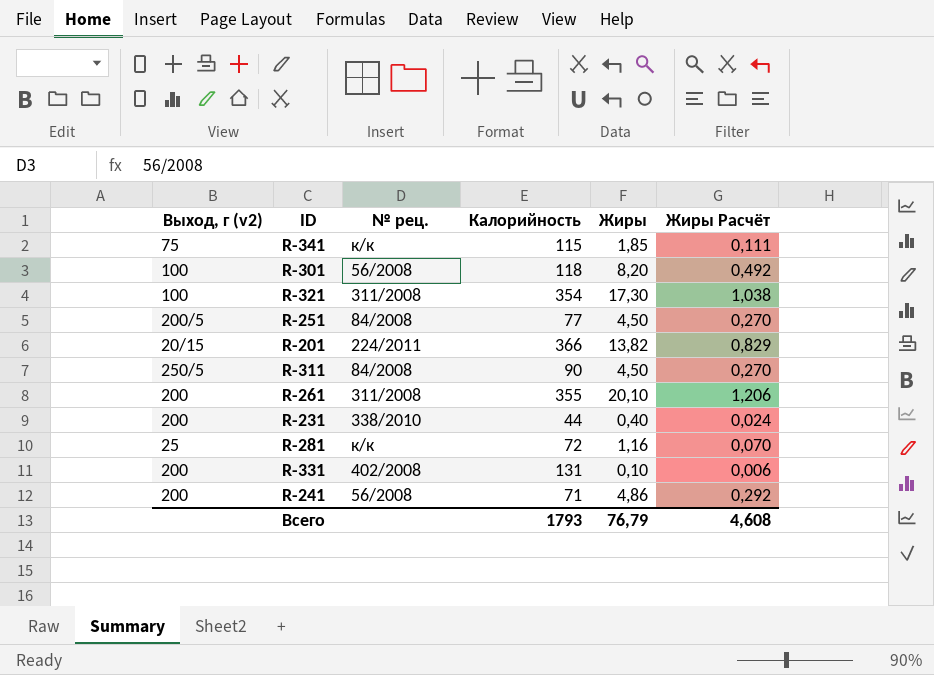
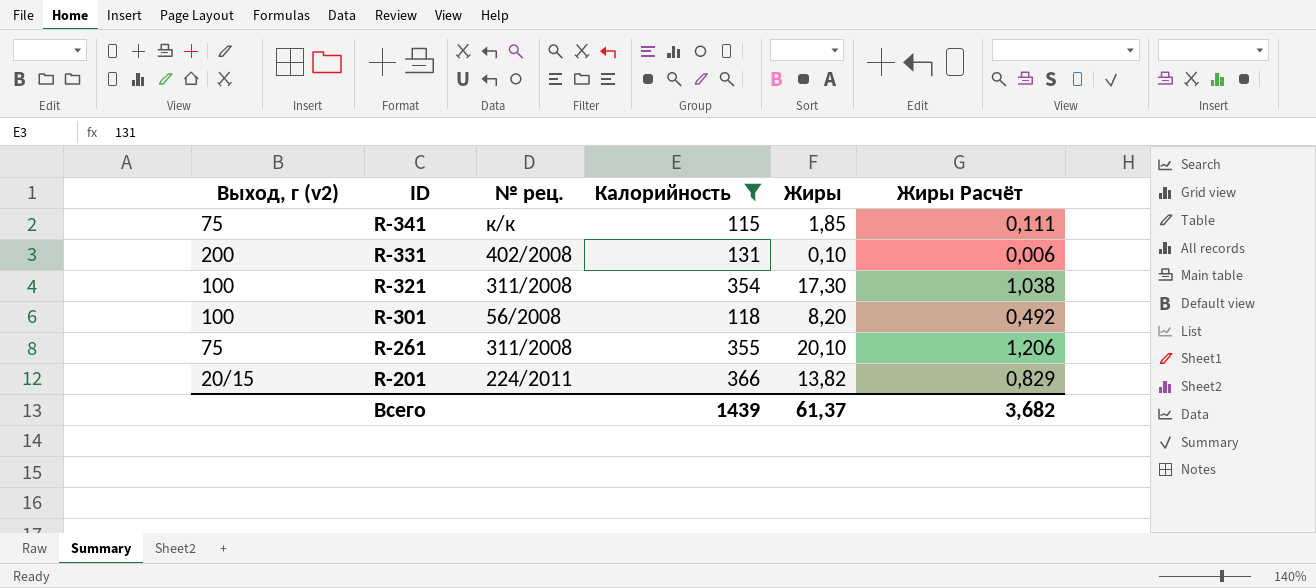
filter: none -> Калорийность >= 115
row order: none -> ID descending
R-261 | Выход, г (v2): 200 -> 75
Всего | Калорийность: 1793 -> 1439
Всего | Жиры: 76,79 -> 61,37
Всего | Жиры Расчёт: 4,608 -> 3,682

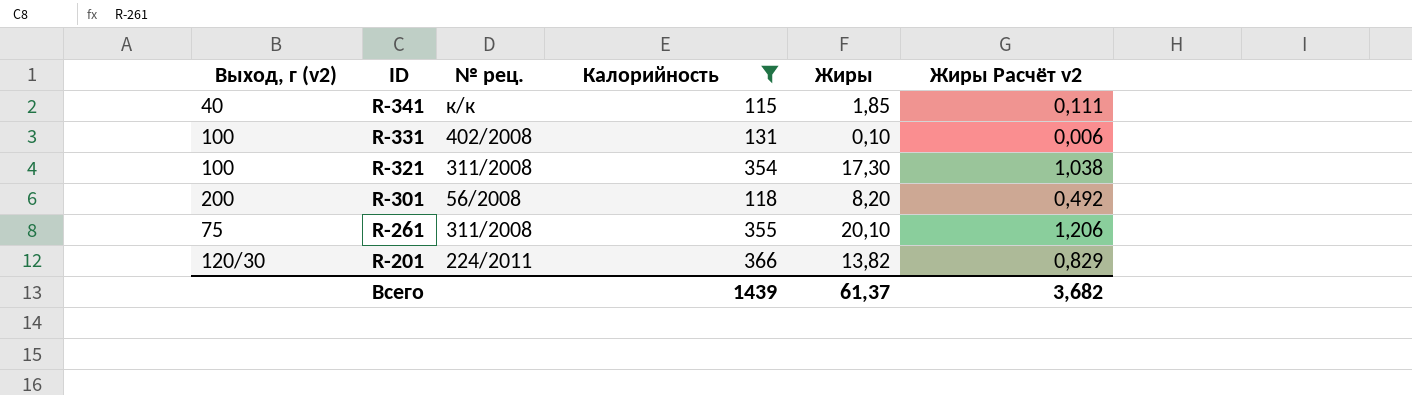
column name: Жиры Расчёт -> Жиры Расчёт v2
R-341 | Выход, г (v2): 75 -> 40
R-331 | Выход, г (v2): 200 -> 100
R-301 | Выход, г (v2): 100 -> 200
R-201 | Выход, г (v2): 20/15 -> 120/30

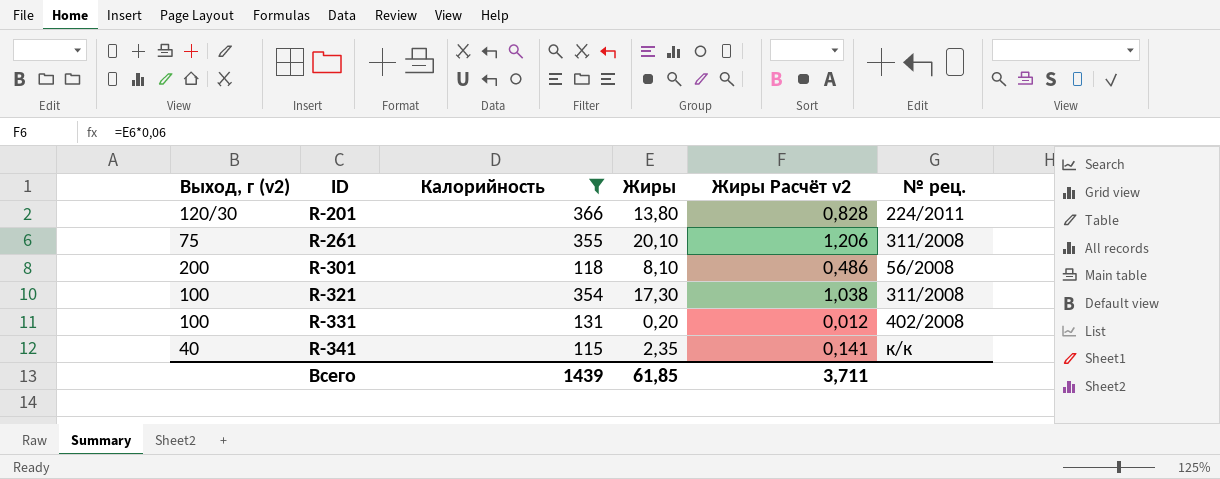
row order: ID descending -> ID ascending
column № рец. | position: 3 -> 6
R-201 | Жиры: 13,82 -> 13,80
R-201 | Жиры Расчёт v2: 0,829 -> 0,828
R-301 | Жиры: 8,20 -> 8,10
R-301 | Жиры Расчёт v2: 0,492 -> 0,486
R-331 | Жиры: 0,10 -> 0,20
R-331 | Жиры Расчёт v2: 0,006 -> 0,012
R-341 | Жиры: 1,85 -> 2,35
R-341 | Жиры Расчёт v2: 0,111 -> 0,141
Всего | Жиры: 61,37 -> 61,85
Всего | Жиры Расчёт v2: 3,682 -> 3,711

